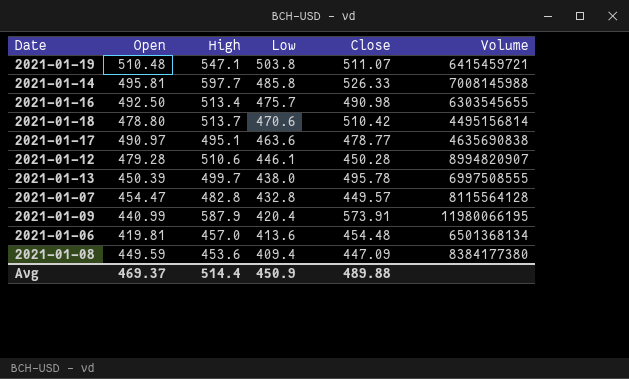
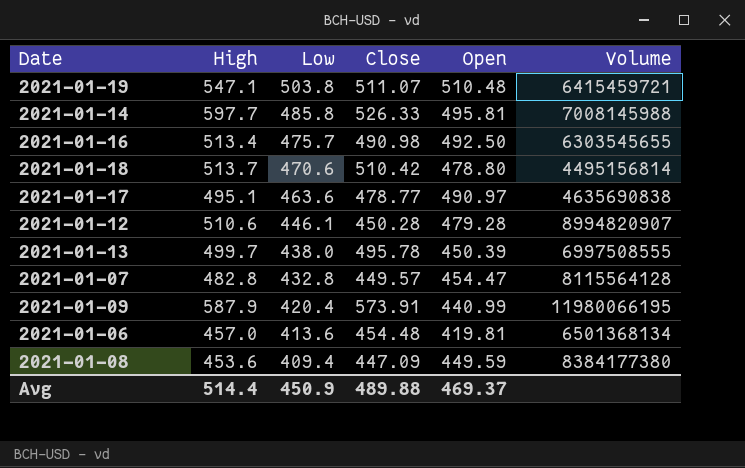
column Open | position: 2 -> 5

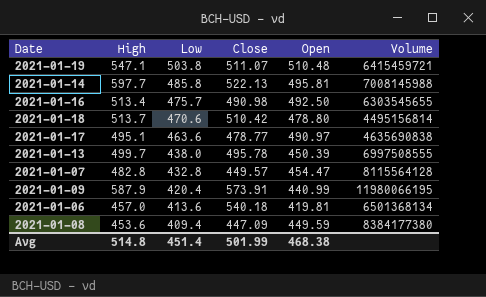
row 2021-01-12: 510.6 | 446.1 | 450.28 | 479.28 | 8994820907 -> none
2021-01-14 | Close: 526.33 -> 522.13
2021-01-06 | Close: 454.48 -> 540.18
Avg | High: 514.4 -> 514.8
Avg | Low: 450.9 -> 451.4
Avg | Close: 489.88 -> 501.99
Avg | Open: 469.37 -> 468.38

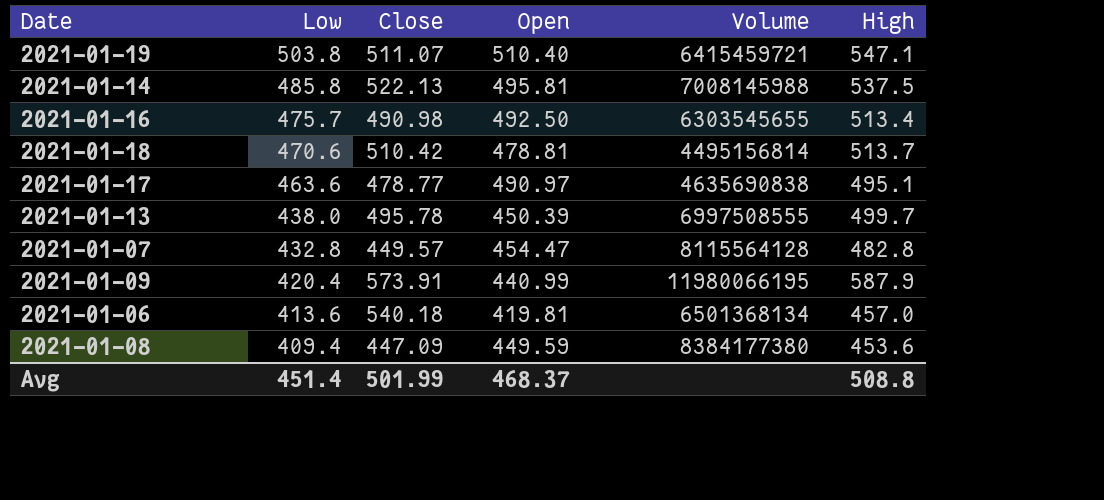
column High | position: 2 -> 6
2021-01-19 | Open: 510.48 -> 510.40
2021-01-14 | High: 597.7 -> 537.5
2021-01-18 | Open: 478.80 -> 478.81
Avg | Open: 468.38 -> 468.37
Avg | High: 514.8 -> 508.8

